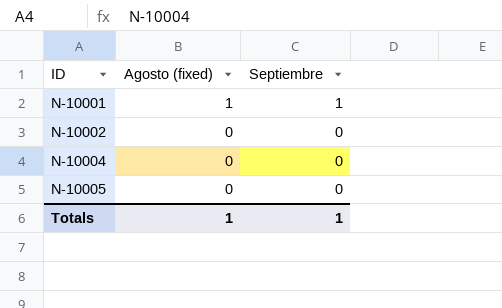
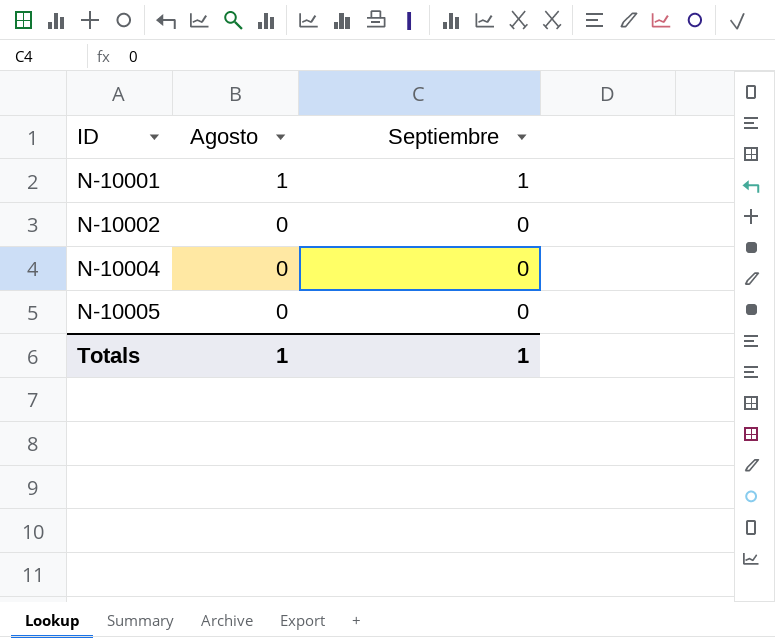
column name: Agosto (fixed) -> Agosto

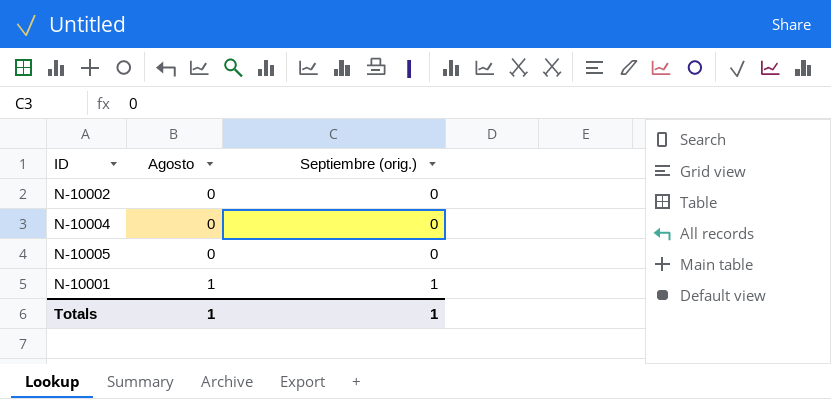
row order: ID ascending -> Agosto ascending
column name: Septiembre -> Septiembre (orig.)

